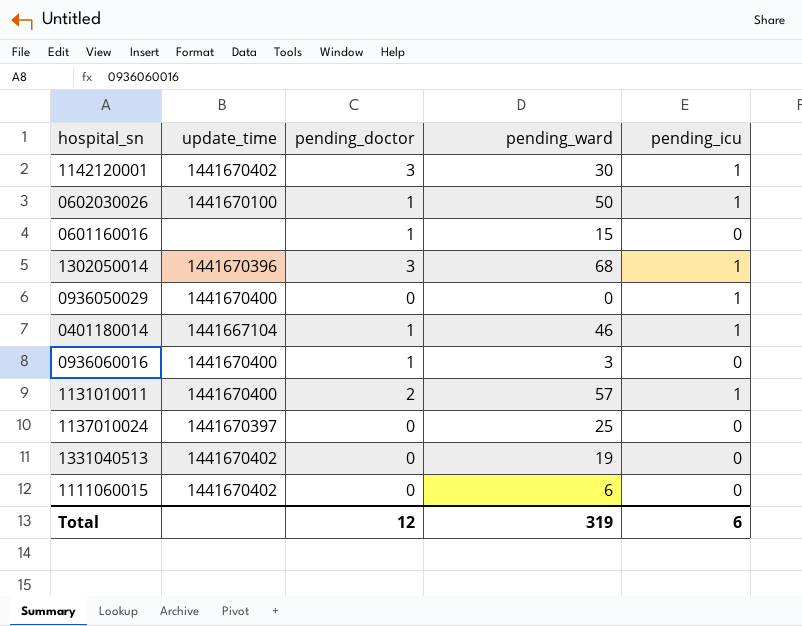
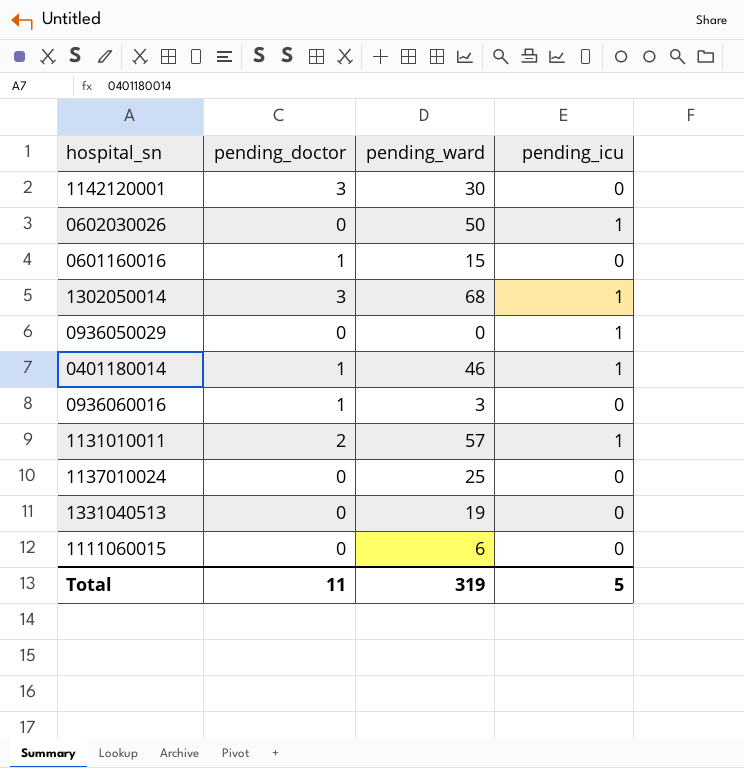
column update_time | position: 2 -> none
1142120001 | pending_icu: 1 -> 0
0602030026 | pending_doctor: 1 -> 0
Total | pending_doctor: 12 -> 11
Total | pending_icu: 6 -> 5

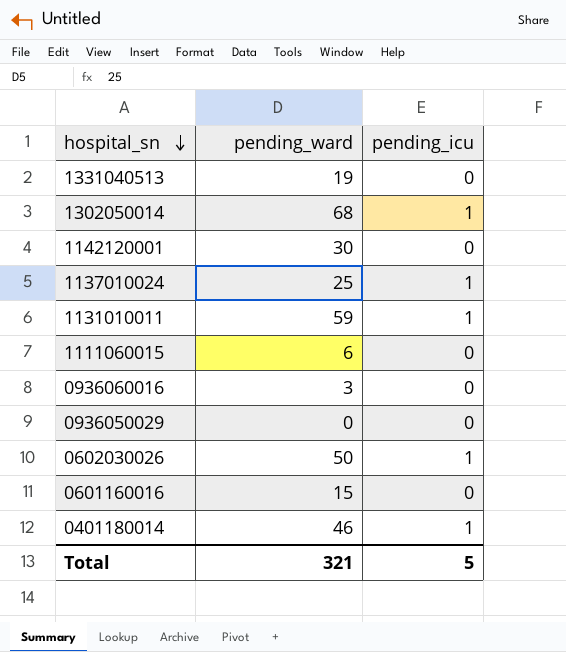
row order: none -> hospital_sn descending
column pending_doctor | position: 2 -> none
1137010024 | pending_icu: 0 -> 1
1131010011 | pending_ward: 57 -> 59
0936050029 | pending_icu: 1 -> 0
Total | pending_ward: 319 -> 321

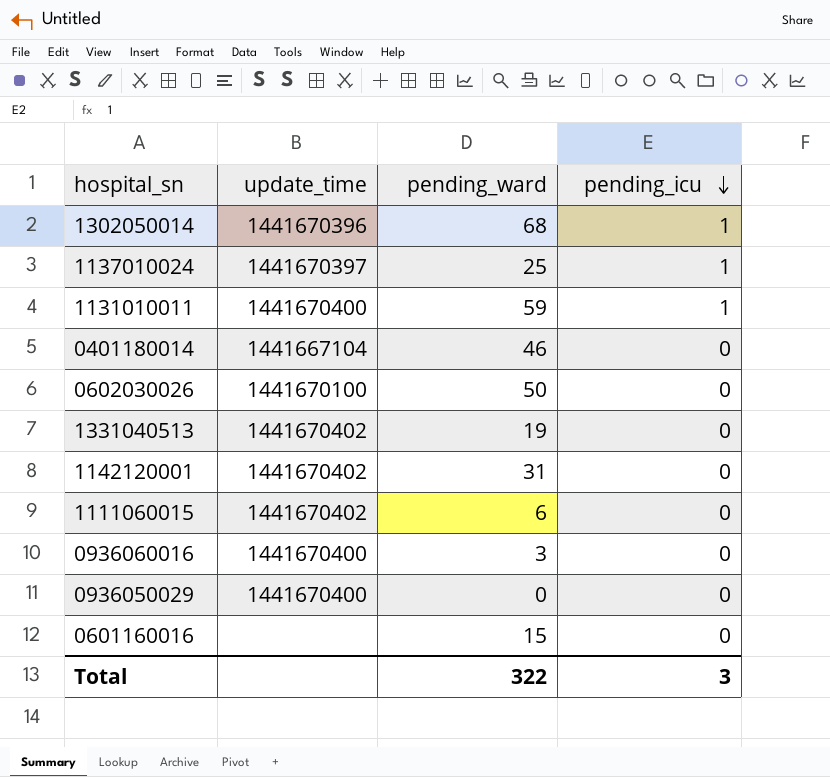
row order: hospital_sn descending -> pending_icu descending
column update_time | position: none -> 2
0401180014 | pending_icu: 1 -> 0
0602030026 | pending_icu: 1 -> 0
1142120001 | pending_ward: 30 -> 31
Total | pending_ward: 321 -> 322
Total | pending_icu: 5 -> 3

